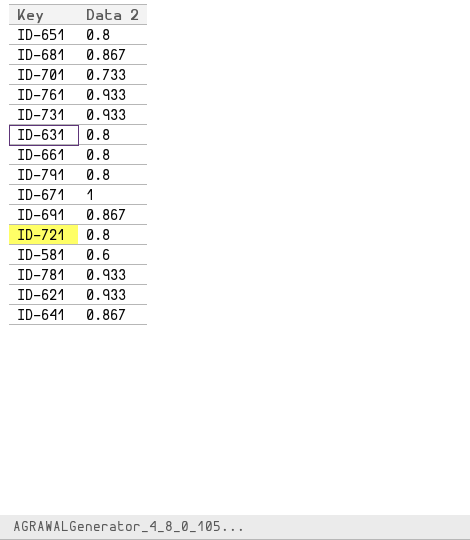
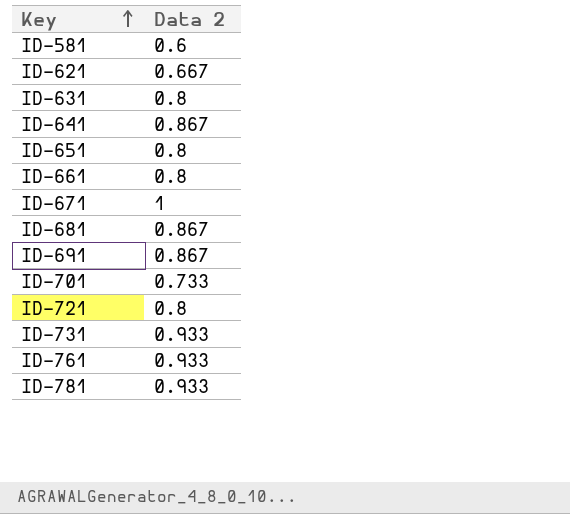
row order: none -> Key ascending
row ID-791: 0.8 -> none
ID-621 | Data 2: 0.933 -> 0.667

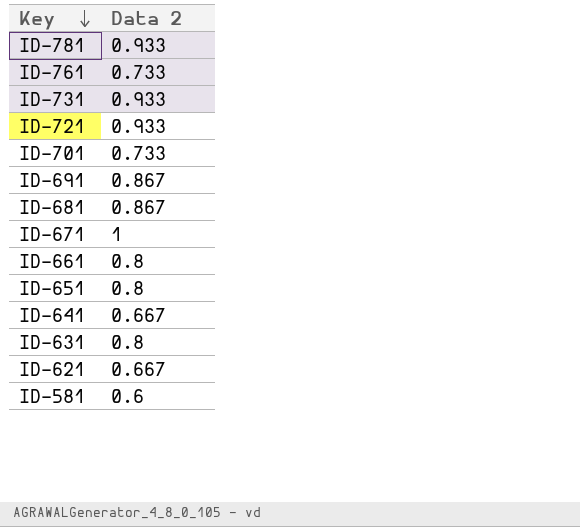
row order: Key ascending -> Key descending
ID-761 | Data 2: 0.933 -> 0.733
ID-721 | Data 2: 0.8 -> 0.933
ID-641 | Data 2: 0.867 -> 0.667

